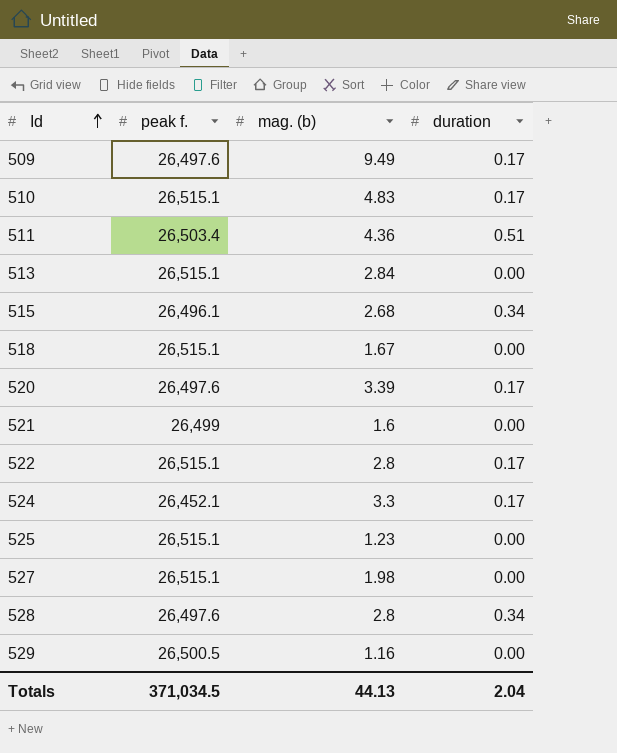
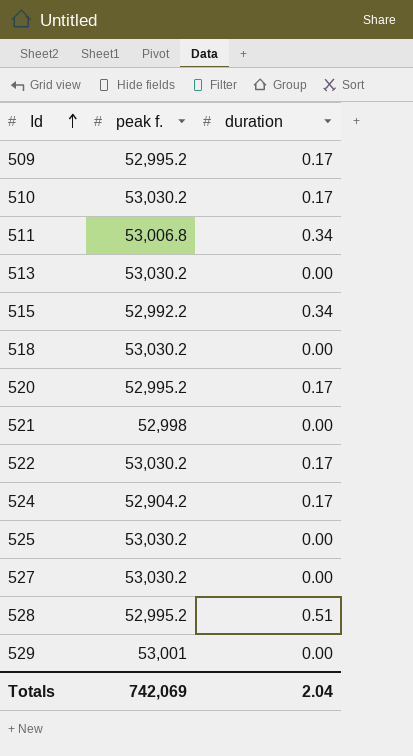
column mag. (b) | position: 3 -> none
509 | peak f.: 26,497.6 -> 52,995.2
510 | peak f.: 26,515.1 -> 53,030.2
511 | peak f.: 26,503.4 -> 53,006.8
511 | duration: 0.51 -> 0.34
513 | peak f.: 26,515.1 -> 53,030.2
515 | peak f.: 26,496.1 -> 52,992.2
518 | peak f.: 26,515.1 -> 53,030.2
520 | peak f.: 26,497.6 -> 52,995.2
521 | peak f.: 26,499 -> 52,998
522 | peak f.: 26,515.1 -> 53,030.2
524 | peak f.: 26,452.1 -> 52,904.2
525 | peak f.: 26,515.1 -> 53,030.2
527 | peak f.: 26,515.1 -> 53,030.2
528 | peak f.: 26,497.6 -> 52,995.2
528 | duration: 0.34 -> 0.51
529 | peak f.: 26,500.5 -> 53,001
Totals | peak f.: 371,034.5 -> 742,069

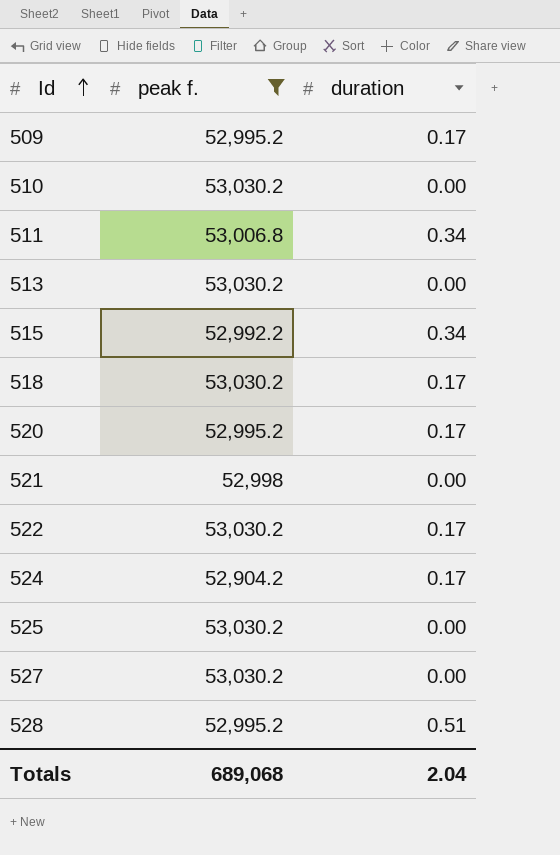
filter: none -> peak f. != 53,001
510 | duration: 0.17 -> 0.00
518 | duration: 0.00 -> 0.17
Totals | peak f.: 742,069 -> 689,068

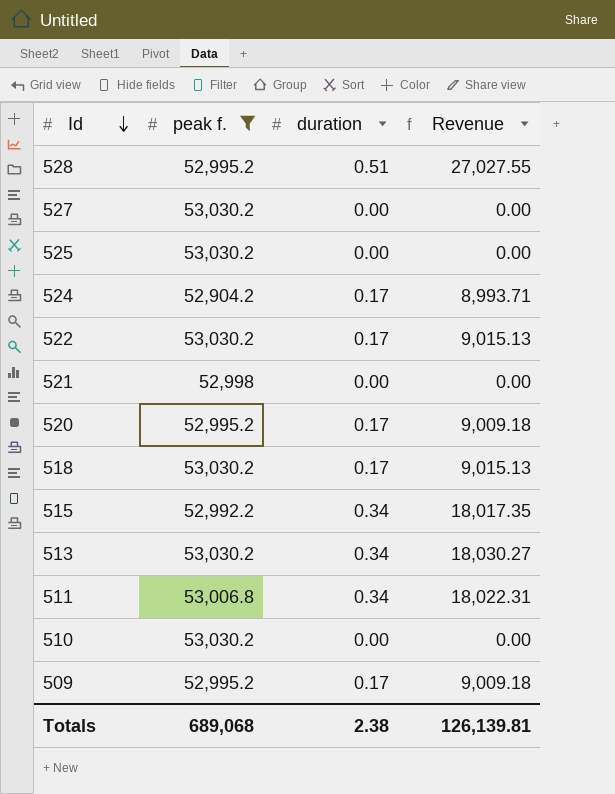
row order: Id ascending -> Id descending
column Revenue | formula: none -> [peak f.] * [duration]
513 | duration: 0.00 -> 0.34
Totals | duration: 2.04 -> 2.38

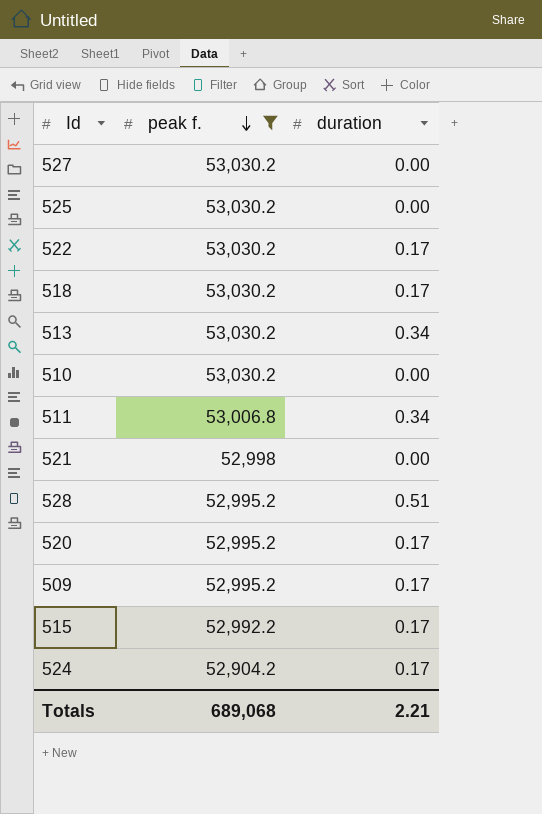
row order: Id descending -> peak f. descending
column Revenue | formula: [peak f.] * [duration] -> none
515 | duration: 0.34 -> 0.17
Totals | duration: 2.38 -> 2.21

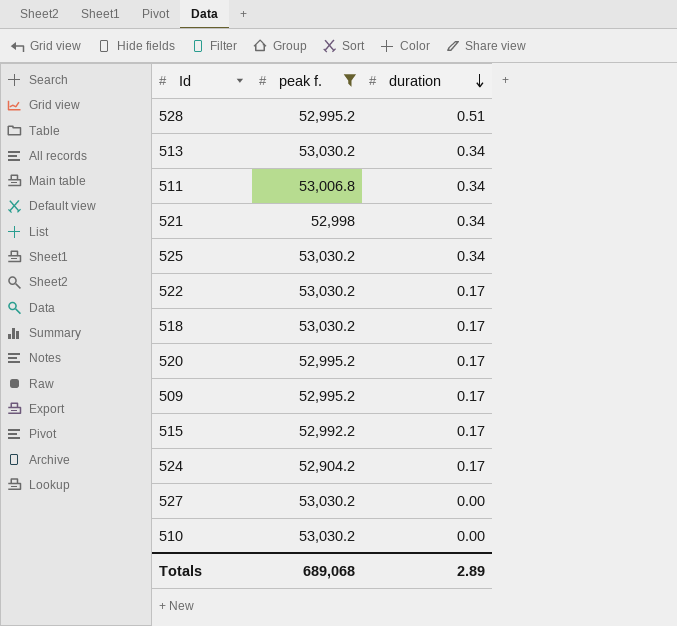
row order: peak f. descending -> duration descending
521 | duration: 0.00 -> 0.34
525 | duration: 0.00 -> 0.34
Totals | duration: 2.21 -> 2.89

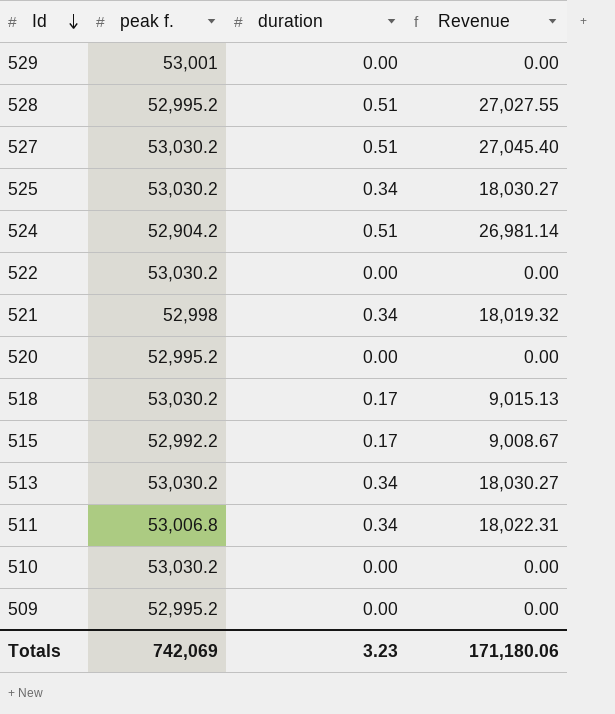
filter: peak f. != 53,001 -> none
row order: duration descending -> Id descending
column Revenue | formula: none -> [peak f.] * [duration]
527 | duration: 0.00 -> 0.51
524 | duration: 0.17 -> 0.51
522 | duration: 0.17 -> 0.00
520 | duration: 0.17 -> 0.00
509 | duration: 0.17 -> 0.00
Totals | peak f.: 689,068 -> 742,069
Totals | duration: 2.89 -> 3.23

